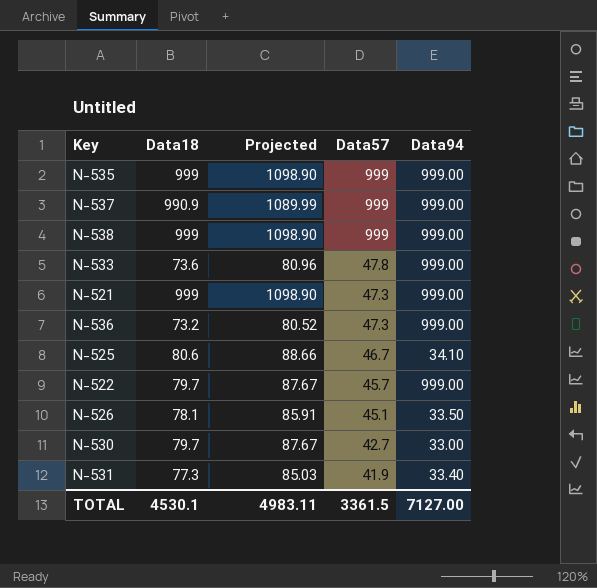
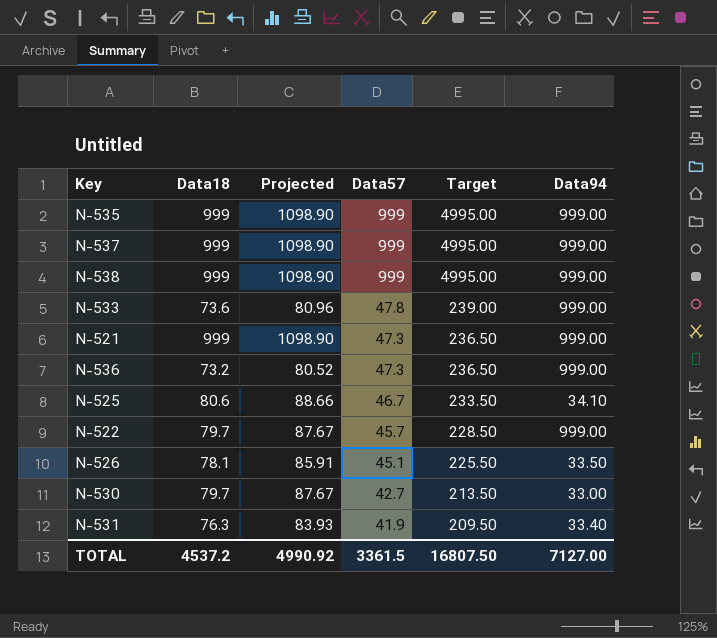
column Target | formula: none -> [Data57] * 5
N-537 | Data18: 990.9 -> 999
N-537 | Projected: 1089.99 -> 1098.90
N-531 | Data18: 77.3 -> 76.3
N-531 | Projected: 85.03 -> 83.93
TOTAL | Data18: 4530.1 -> 4537.2
TOTAL | Projected: 4983.11 -> 4990.92

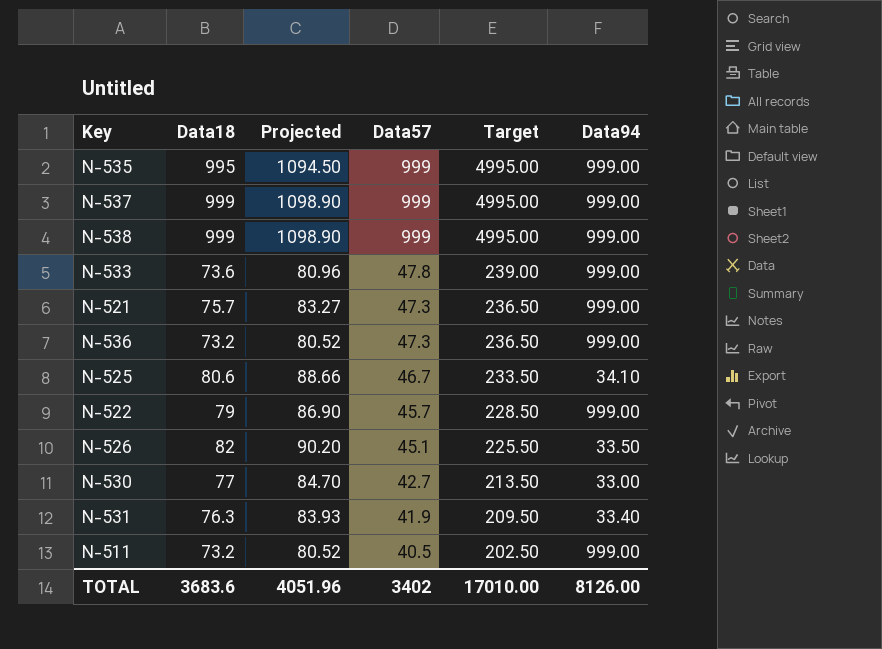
N-535 | Data18: 999 -> 995
N-535 | Projected: 1098.90 -> 1094.50
N-521 | Data18: 999 -> 75.7
N-521 | Projected: 1098.90 -> 83.27
N-522 | Data18: 79.7 -> 79
N-522 | Projected: 87.67 -> 86.90
N-526 | Data18: 78.1 -> 82
N-526 | Projected: 85.91 -> 90.20
N-530 | Data18: 79.7 -> 77
N-530 | Projected: 87.67 -> 84.70
row N-511: none -> 73.2 | 80.52 | 40.5 | 202.50 | 999.00
TOTAL | Data18: 4537.2 -> 3683.6
TOTAL | Projected: 4990.92 -> 4051.96
TOTAL | Data57: 3361.5 -> 3402
TOTAL | Target: 16807.50 -> 17010.00
TOTAL | Data94: 7127.00 -> 8126.00

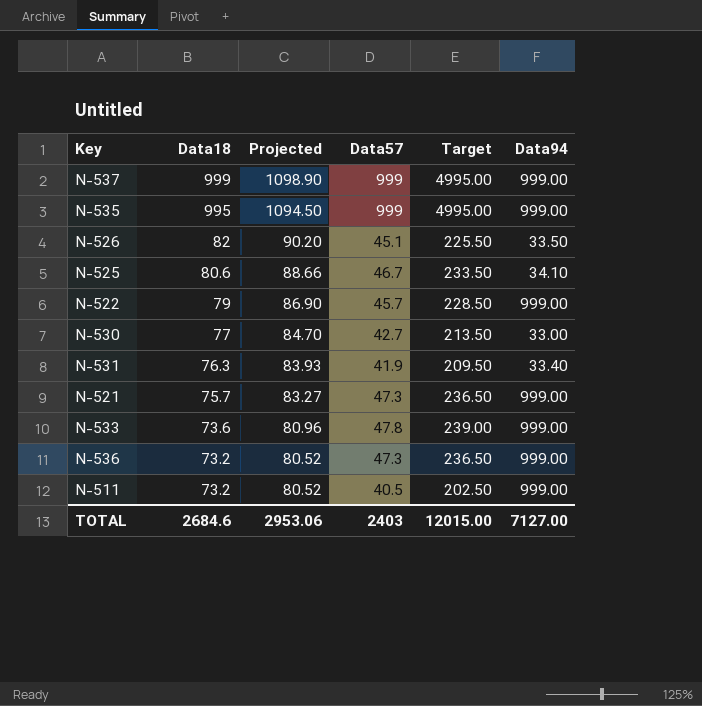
row order: Data57 descending -> Data18 descending
row N-538: 999 | 1098.90 | 999 | 4995.00 | 999.00 -> none
TOTAL | Data18: 3683.6 -> 2684.6
TOTAL | Projected: 4051.96 -> 2953.06
TOTAL | Data57: 3402 -> 2403
TOTAL | Target: 17010.00 -> 12015.00
TOTAL | Data94: 8126.00 -> 7127.00

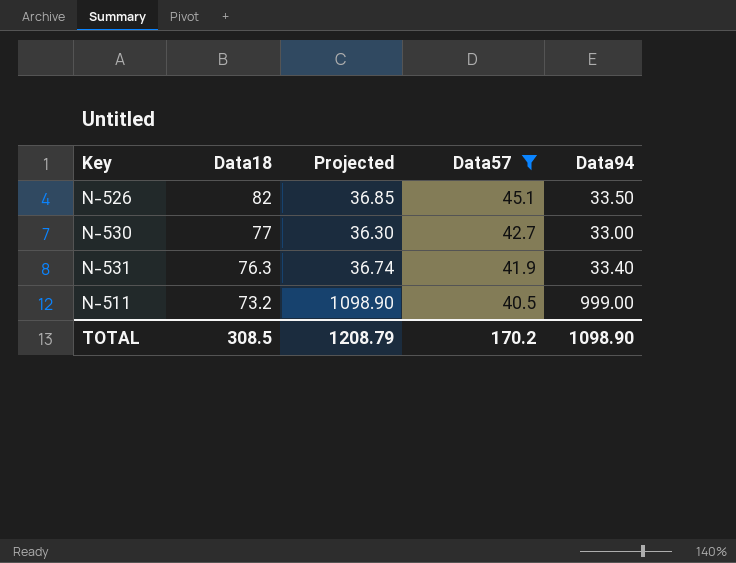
filter: none -> Data57 <= 45.1
column Target | formula: [Data57] * 5 -> none
column Projected | formula: [Data18] * 1.1 -> [Data94] * 1.1
TOTAL | Data18: 2684.6 -> 308.5
TOTAL | Projected: 2953.06 -> 1208.79
TOTAL | Data57: 2403 -> 170.2
TOTAL | Data94: 7127.00 -> 1098.90

